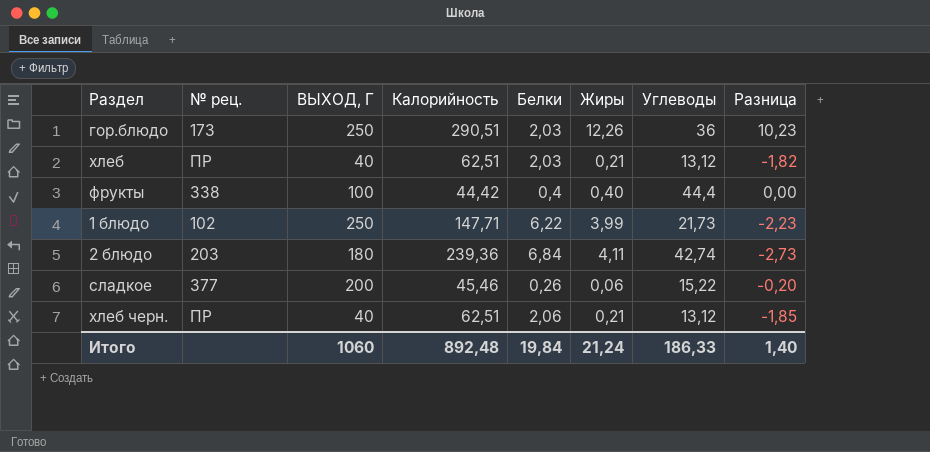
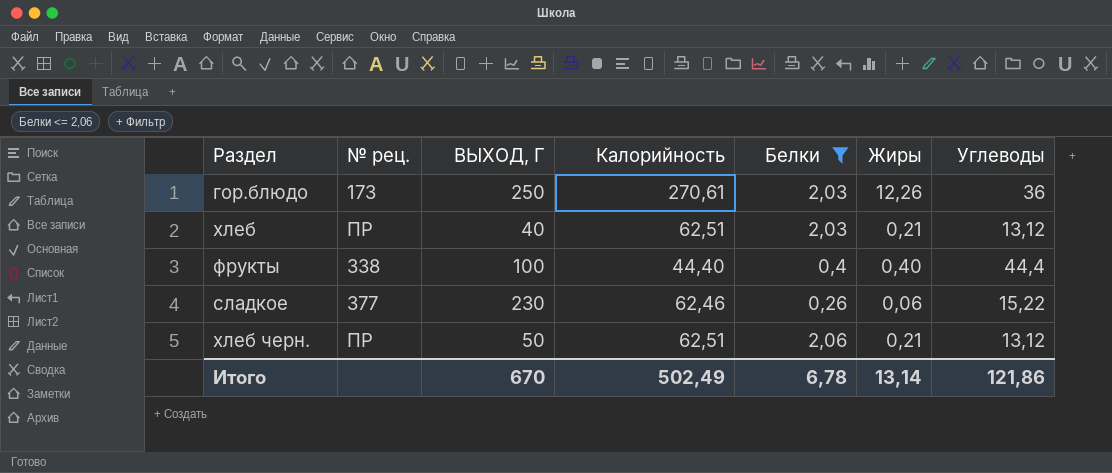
filter: none -> Белки <= 2,06
column Разница | formula: [Жиры] - [Белки] -> none
гор.блюдо | Калорийность: 290,51 -> 270,61
фрукты | Калорийность: 44,42 -> 44,40
сладкое | ВЫХОД, Г: 200 -> 230
сладкое | Калорийность: 45,46 -> 62,46
хлеб черн. | ВЫХОД, Г: 40 -> 50
Итого | ВЫХОД, Г: 1060 -> 670
Итого | Калорийность: 892,48 -> 502,49
Итого | Белки: 19,84 -> 6,78
Итого | Жиры: 21,24 -> 13,14
Итого | Углеводы: 186,33 -> 121,86

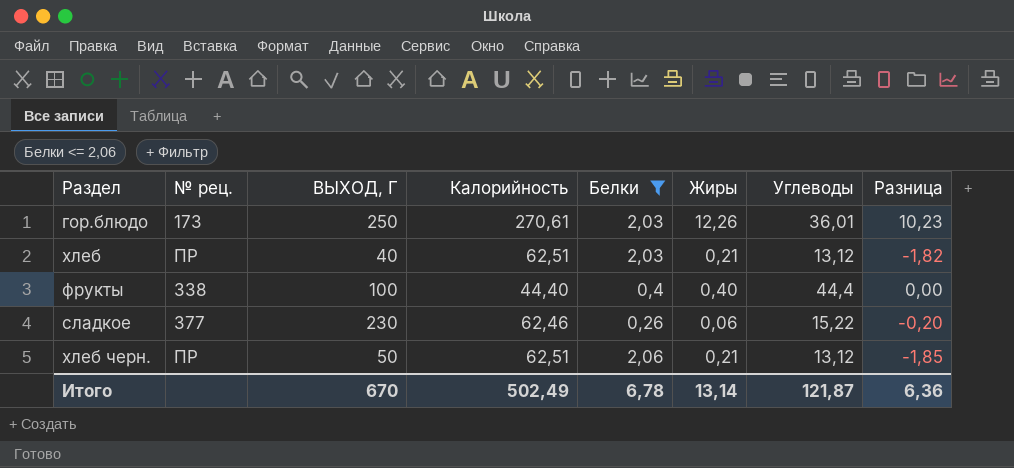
column Разница | formula: none -> [Жиры] - [Белки]
гор.блюдо | Углеводы: 36 -> 36,01
Итого | Углеводы: 121,86 -> 121,87

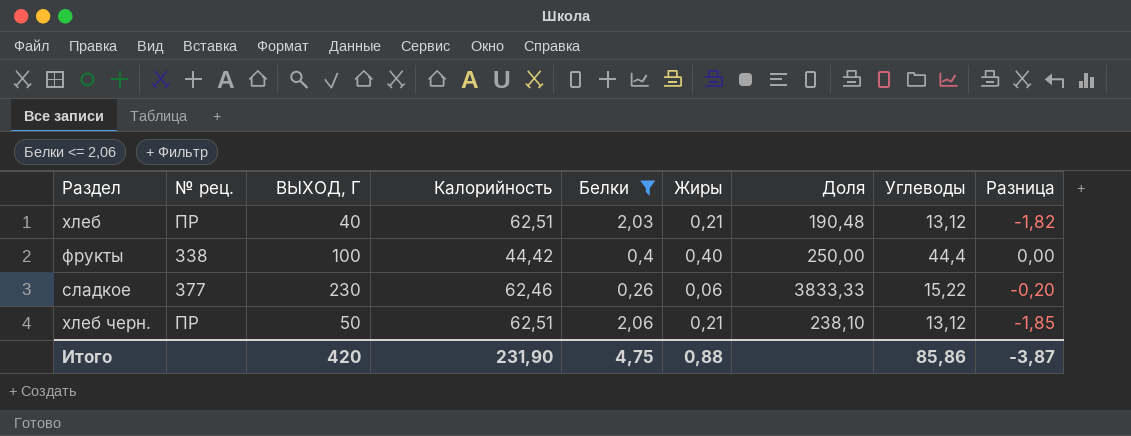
column Доля | formula: none -> [ВЫХОД, Г] / [Жиры]
row гор.блюдо: 173 | 250 | 270,61 | 2,03 | 12,26 | 36,01 | 10,23 -> none
фрукты | Калорийность: 44,40 -> 44,42
Итого | ВЫХОД, Г: 670 -> 420
Итого | Калорийность: 502,49 -> 231,90
Итого | Белки: 6,78 -> 4,75
Итого | Жиры: 13,14 -> 0,88
Итого | Углеводы: 121,87 -> 85,86
Итого | Разница: 6,36 -> -3,87

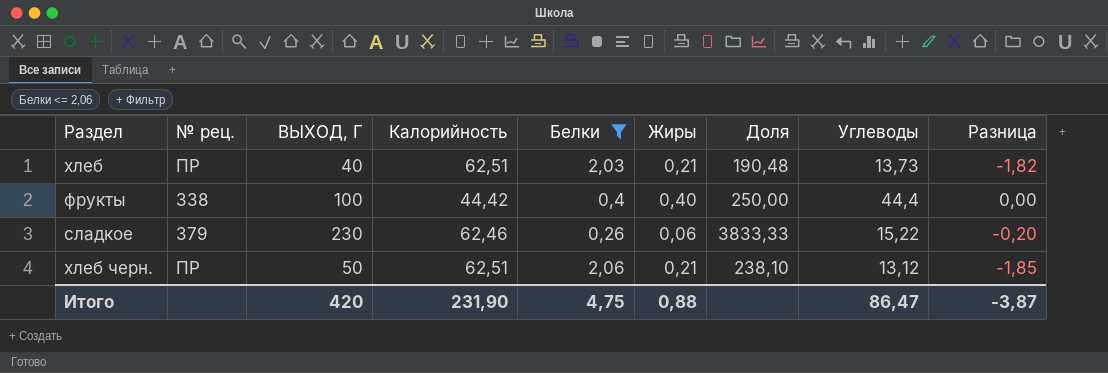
хлеб | Углеводы: 13,12 -> 13,73
сладкое | № рец.: 377 -> 379
Итого | Углеводы: 85,86 -> 86,47

